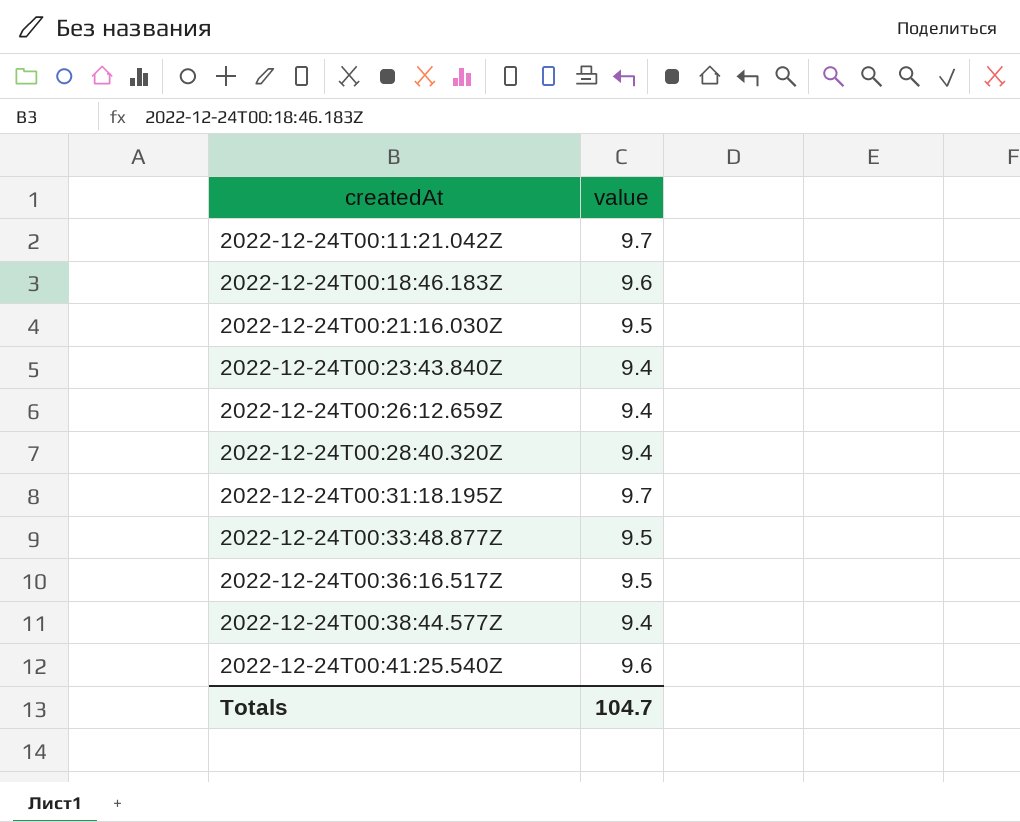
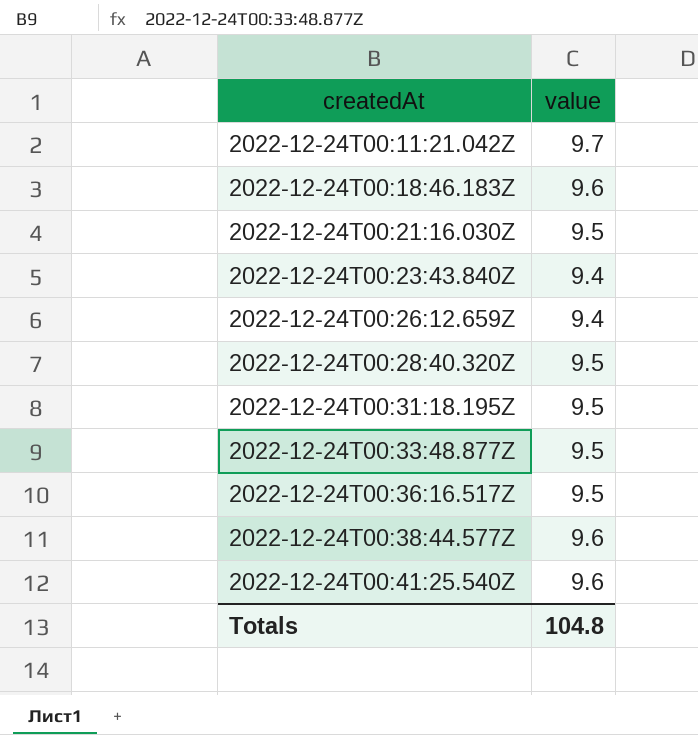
2022-12-24T00:28:40.320Z | value: 9.4 -> 9.5
2022-12-24T00:31:18.195Z | value: 9.7 -> 9.5
2022-12-24T00:38:44.577Z | value: 9.4 -> 9.6
Totals | value: 104.7 -> 104.8

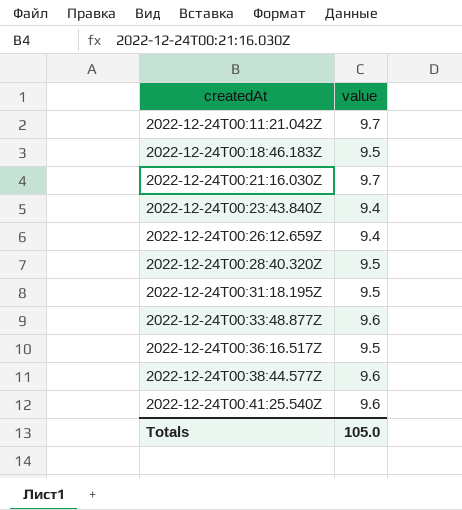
2022-12-24T00:18:46.183Z | value: 9.6 -> 9.5
2022-12-24T00:21:16.030Z | value: 9.5 -> 9.7
2022-12-24T00:33:48.877Z | value: 9.5 -> 9.6
Totals | value: 104.8 -> 105.0

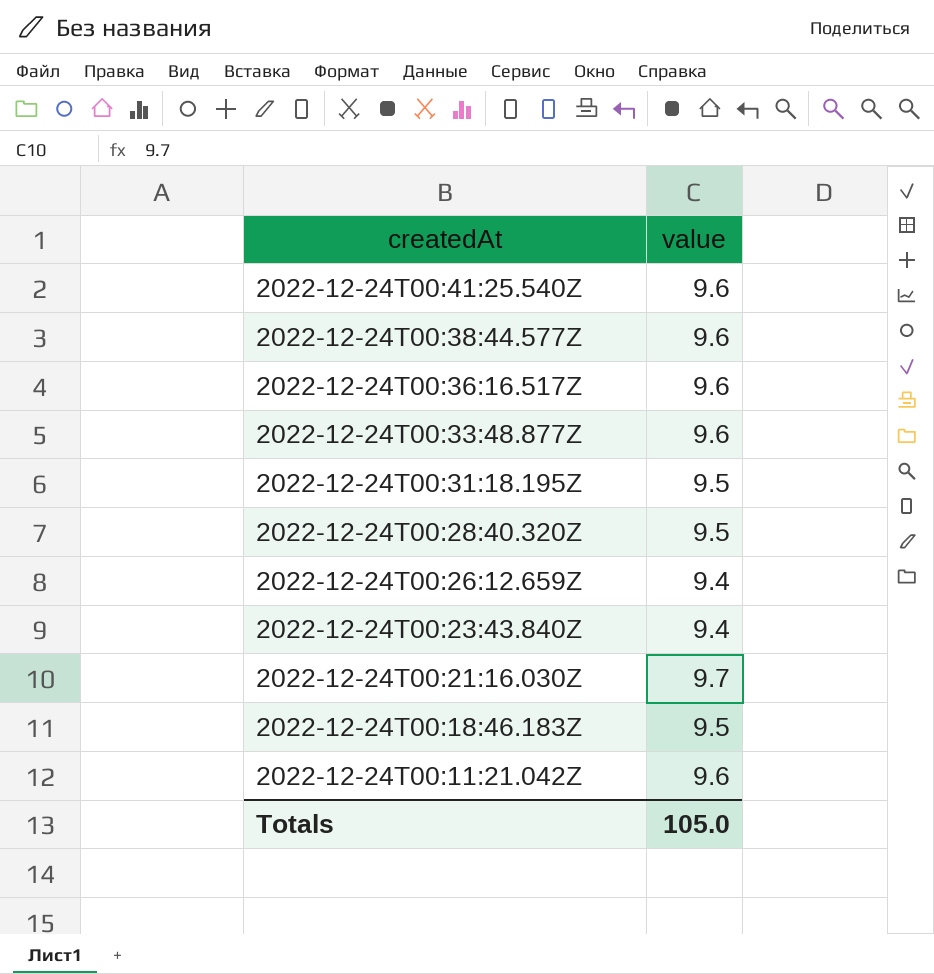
row order: createdAt ascending -> createdAt descending
2022-12-24T00:36:16.517Z | value: 9.5 -> 9.6
2022-12-24T00:11:21.042Z | value: 9.7 -> 9.6

